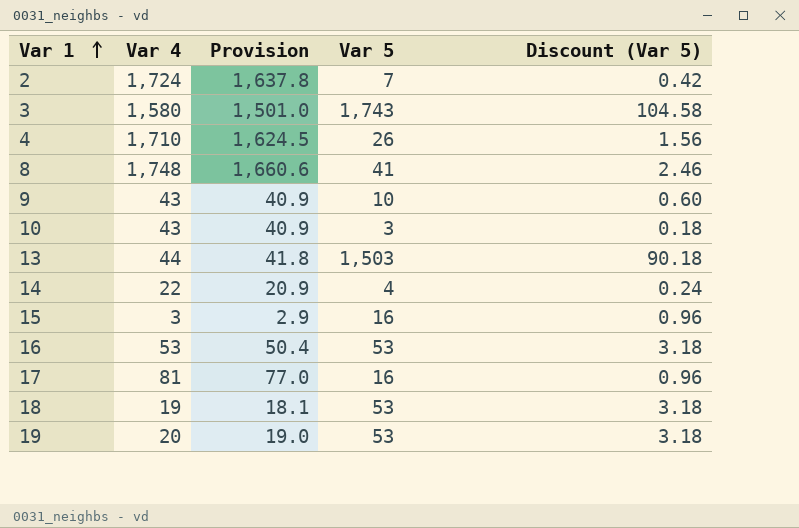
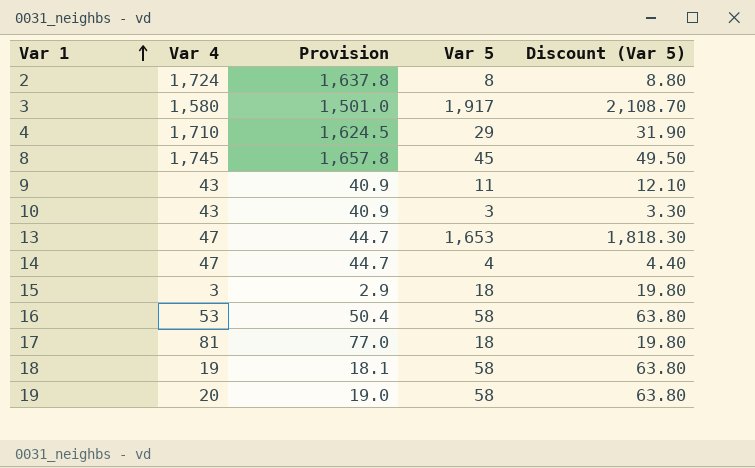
column Discount (Var 5) | formula: [Var 5] * 0.06 -> [Var 5] * 1.1
2 | Var 5: 7 -> 8
3 | Var 5: 1,743 -> 1,917
4 | Var 5: 26 -> 29
8 | Var 4: 1,748 -> 1,745
8 | Provision: 1,660.6 -> 1,657.8
8 | Var 5: 41 -> 45
9 | Var 5: 10 -> 11
13 | Var 4: 44 -> 47
13 | Provision: 41.8 -> 44.7
13 | Var 5: 1,503 -> 1,653
14 | Var 4: 22 -> 47
14 | Provision: 20.9 -> 44.7
15 | Var 5: 16 -> 18
16 | Var 5: 53 -> 58
17 | Var 5: 16 -> 18
18 | Var 5: 53 -> 58
19 | Var 5: 53 -> 58

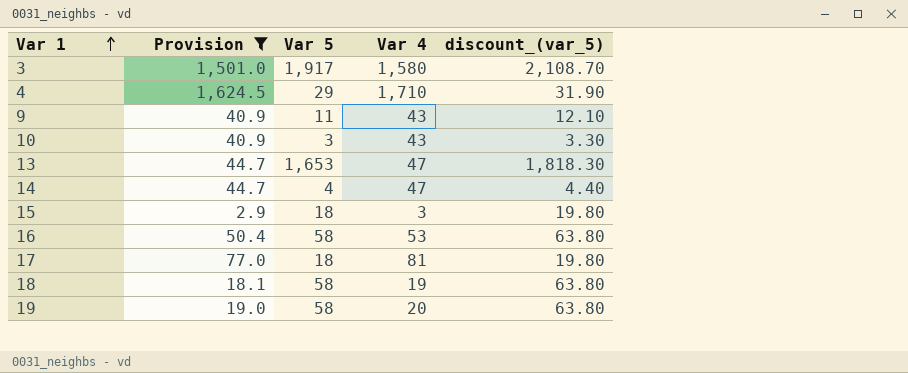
filter: none -> Provision <= 1,624.5
column Var 4 | position: 2 -> 4
column name: Discount (Var 5) -> discount_(var_5)

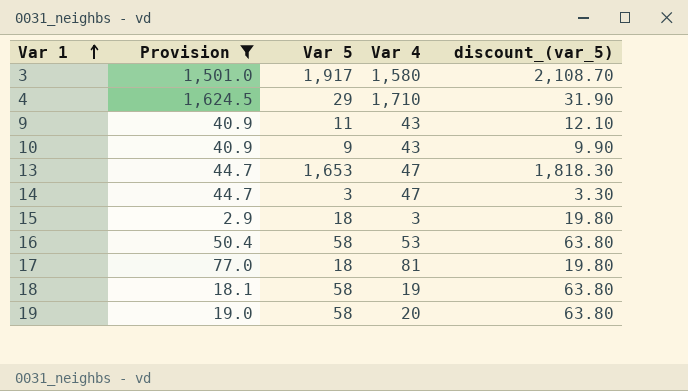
10 | Var 5: 3 -> 9
10 | discount_(var_5): 3.30 -> 9.90
14 | Var 5: 4 -> 3
14 | discount_(var_5): 4.40 -> 3.30

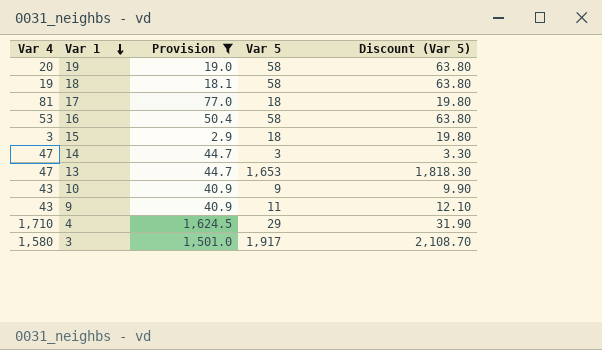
row order: Var 1 ascending -> Var 1 descending
column Var 4 | position: 4 -> 1
column name: discount_(var_5) -> Discount (Var 5)

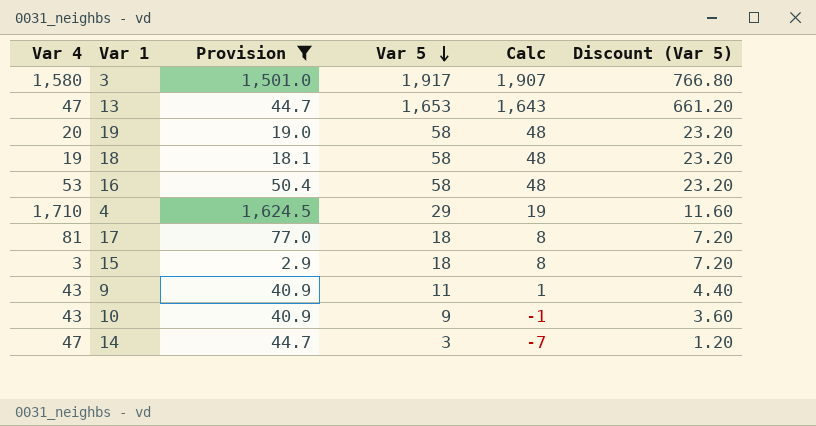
row order: Var 1 descending -> Var 5 descending
column Calc | formula: none -> [Var 5] - 10
column Discount (Var 5) | formula: [Var 5] * 1.1 -> [Var 5] * 0.4

